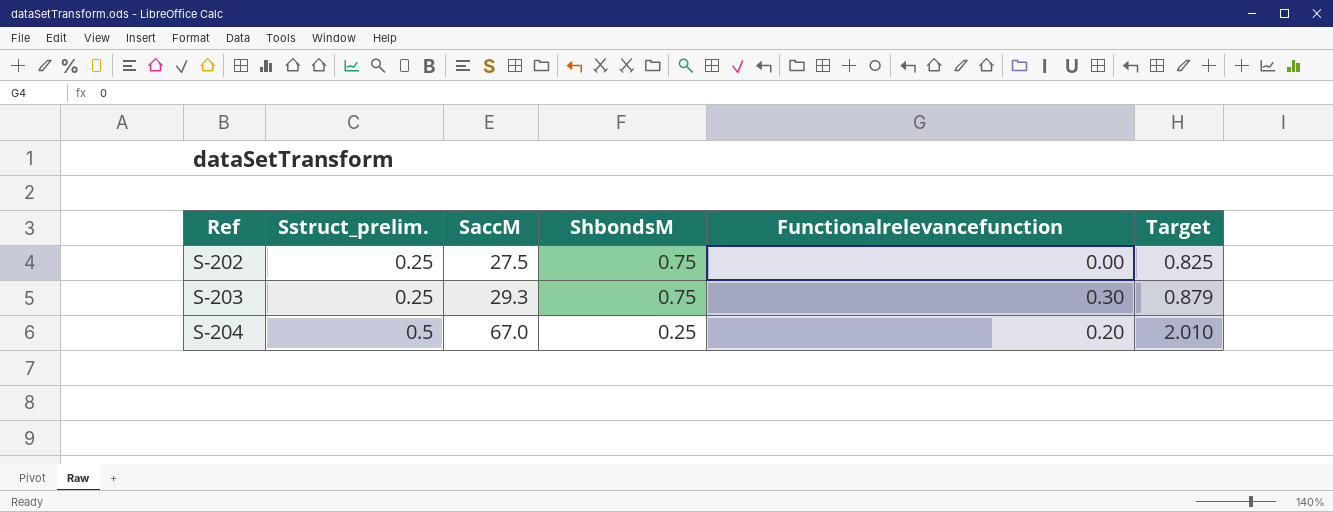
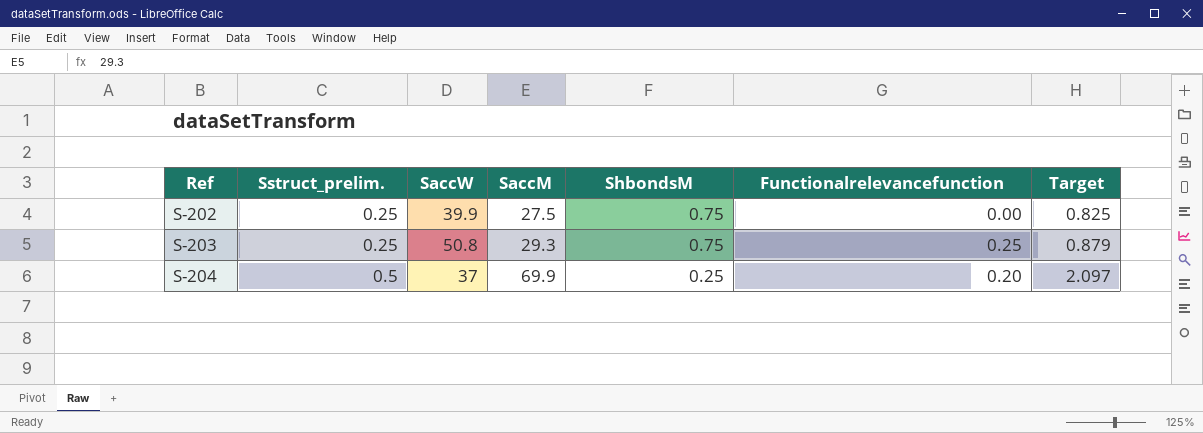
column SaccW | position: none -> 3
S-203 | Functionalrelevancefunction: 0.30 -> 0.25
S-204 | SaccM: 67.0 -> 69.9
S-204 | Target: 2.010 -> 2.097

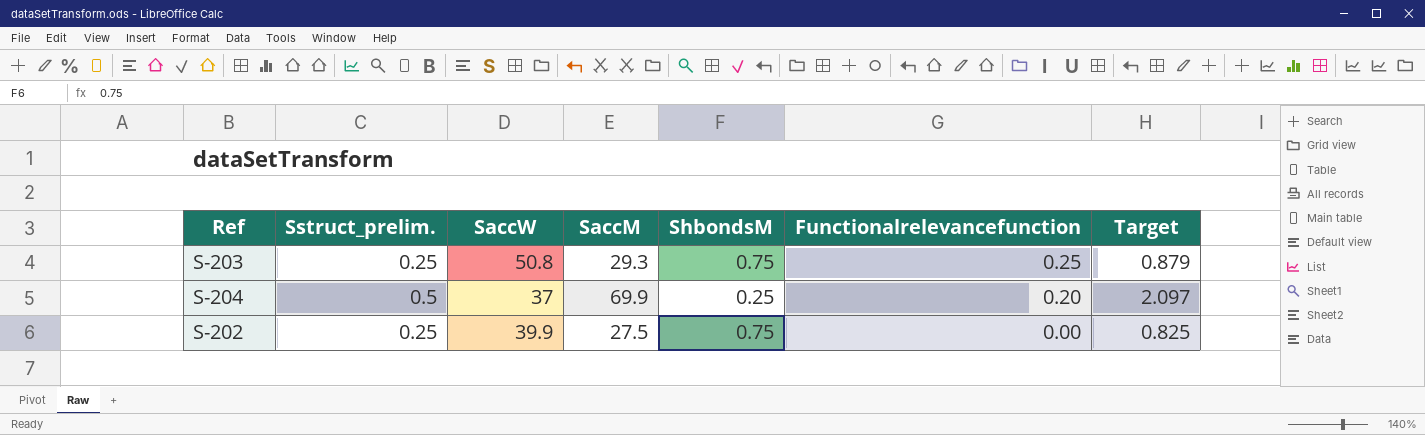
row order: Ref ascending -> Functionalrelevancefunction descending

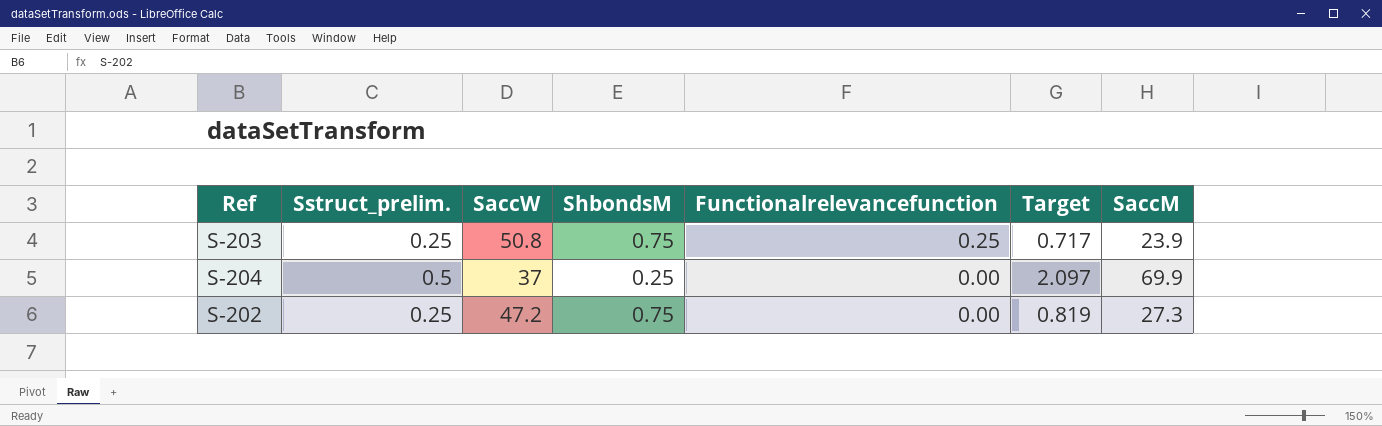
column SaccM | position: 4 -> 7
S-203 | Target: 0.879 -> 0.717
S-203 | SaccM: 29.3 -> 23.9
S-204 | Functionalrelevancefunction: 0.20 -> 0.00
S-202 | SaccW: 39.9 -> 47.2
S-202 | Target: 0.825 -> 0.819
S-202 | SaccM: 27.5 -> 27.3

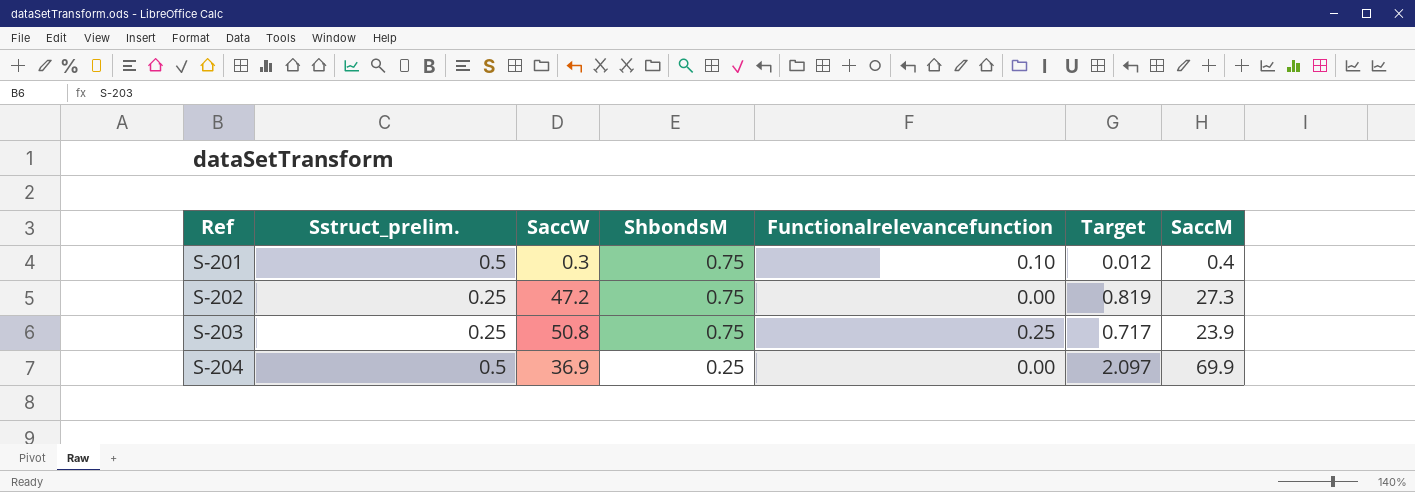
row order: Functionalrelevancefunction descending -> Ref ascending
row S-201: none -> 0.5 | 0.3 | 0.75 | 0.10 | 0.012 | 0.4
S-204 | SaccW: 37 -> 36.9

